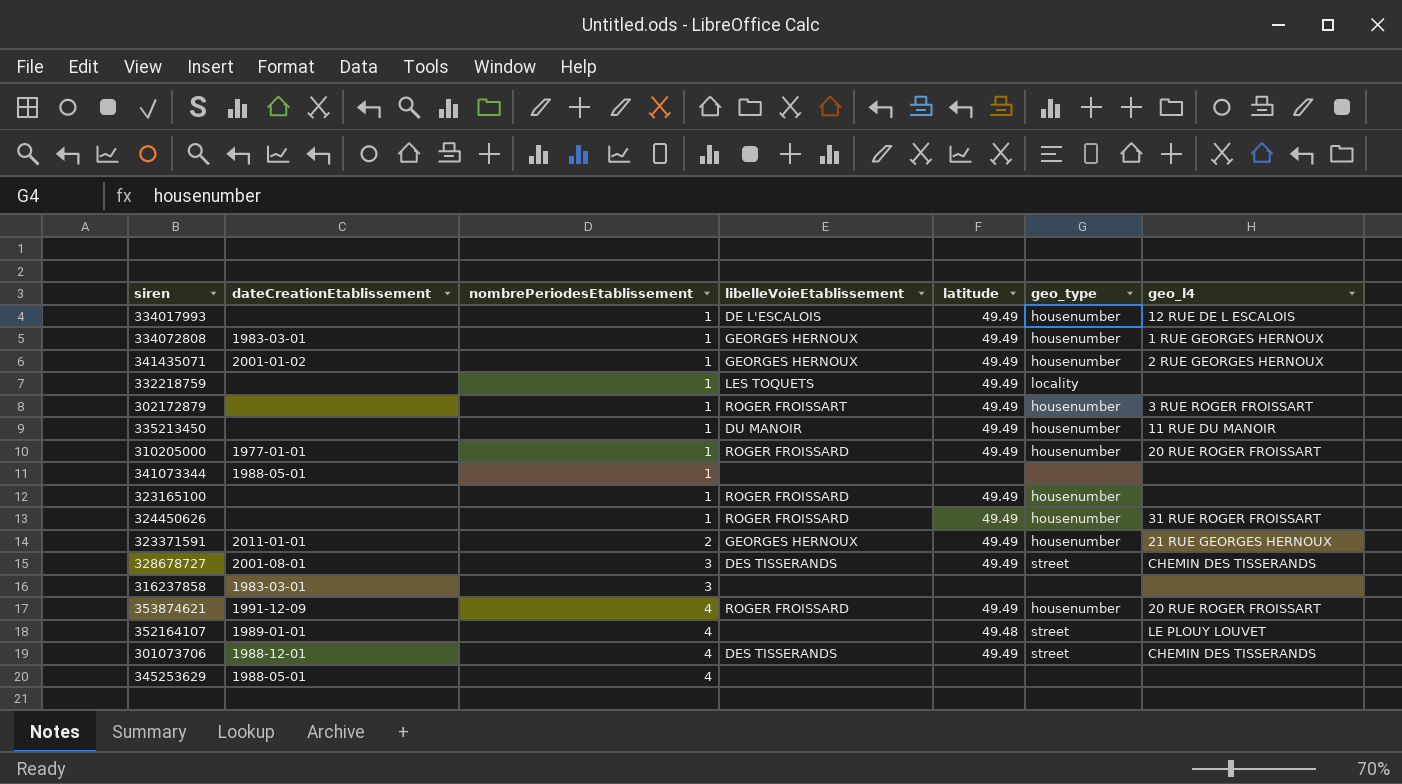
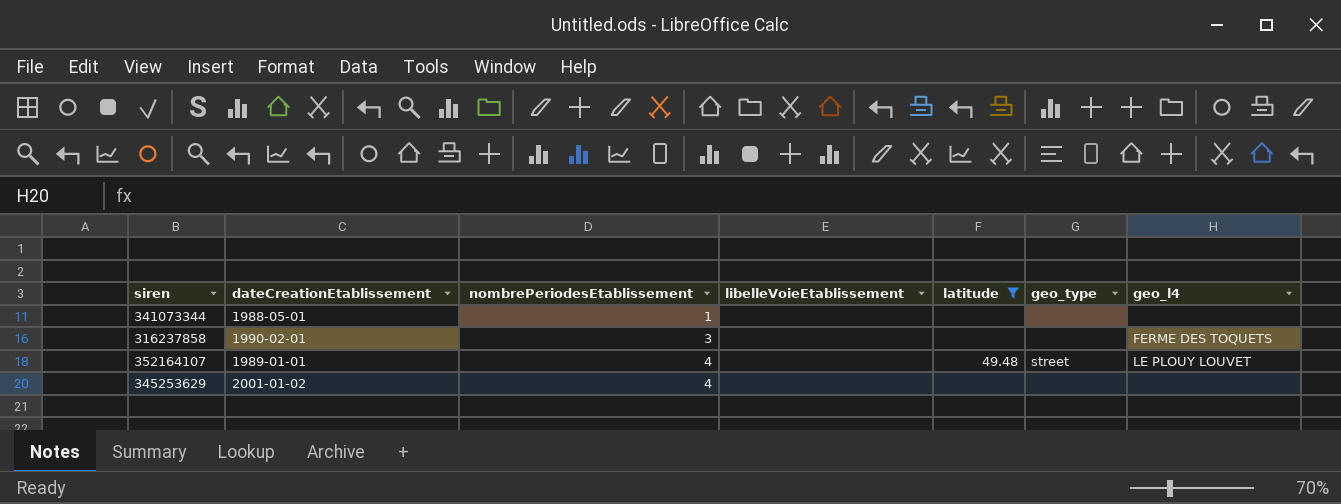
filter: none -> latitude != 49.49
316237858 | dateCreationEtablissement: 1983-03-01 -> 1990-02-01
316237858 | geo_l4: none -> FERME DES TOQUETS
345253629 | dateCreationEtablissement: 1988-05-01 -> 2001-01-02

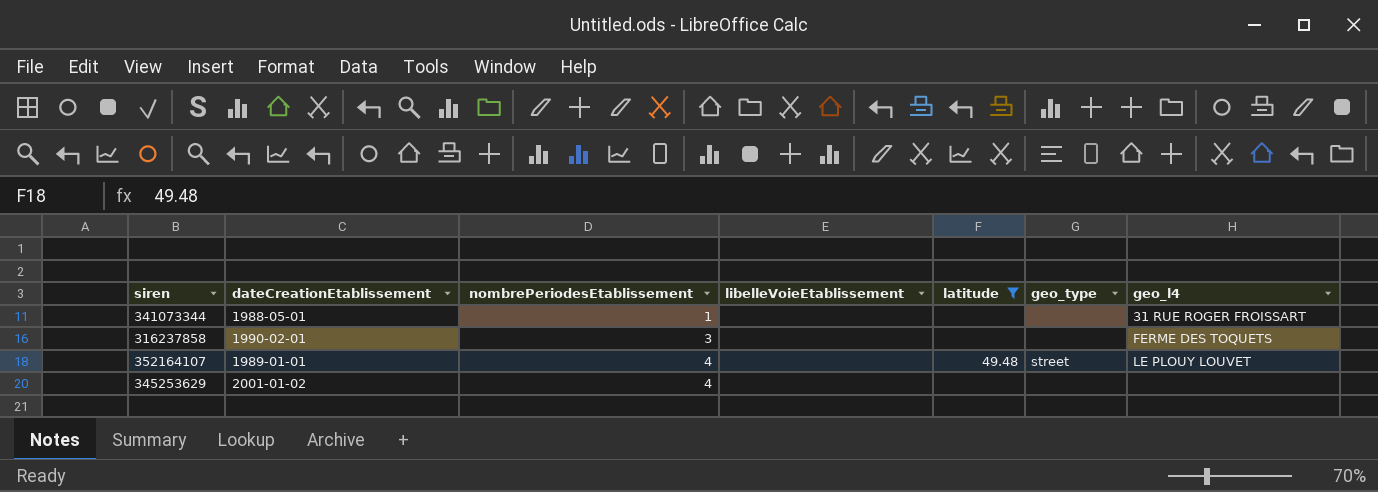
341073344 | geo_l4: none -> 31 RUE ROGER FROISSART

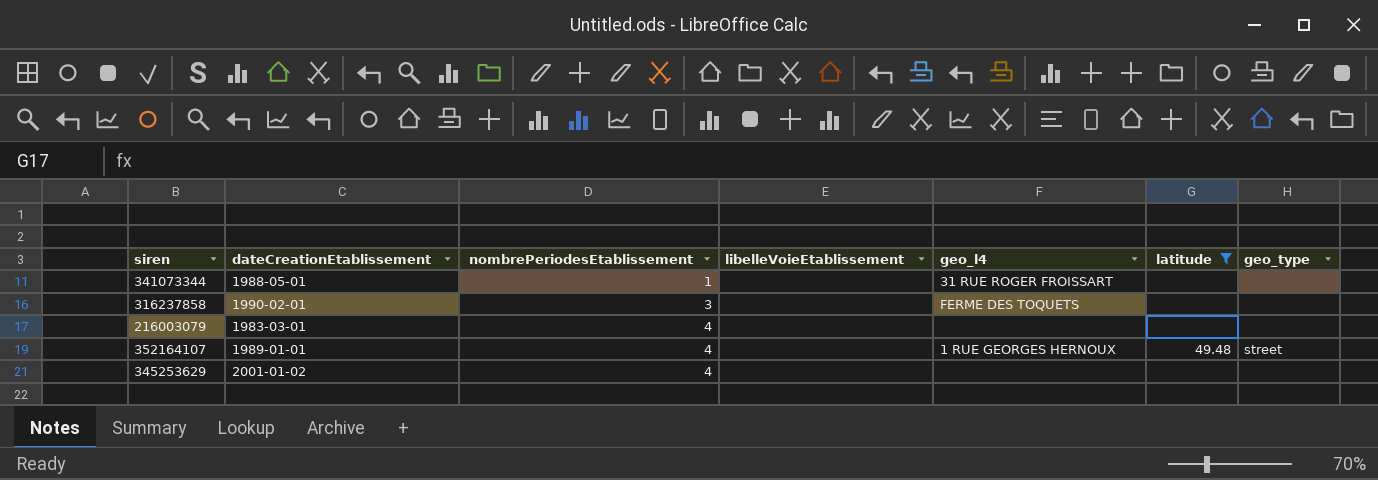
column geo_l4 | position: 7 -> 5
row 216003079: none -> 1983-03-01 | 4 | none | none | none | none
352164107 | geo_l4: LE PLOUY LOUVET -> 1 RUE GEORGES HERNOUX

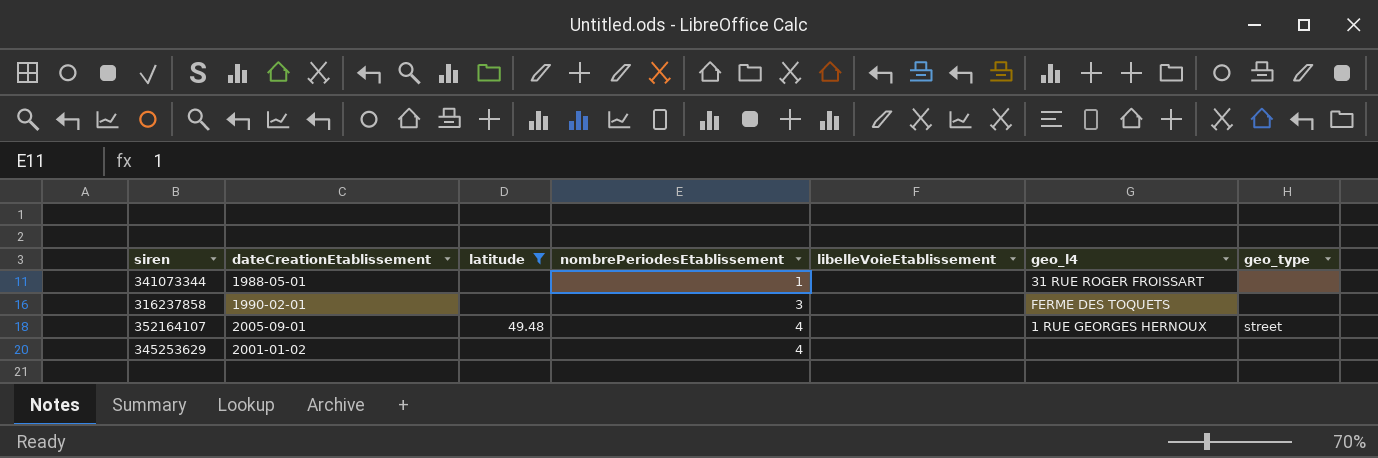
column latitude | position: 6 -> 3
row 216003079: 1983-03-01 | 4 | none | none | none | none -> none
352164107 | dateCreationEtablissement: 1989-01-01 -> 2005-09-01

